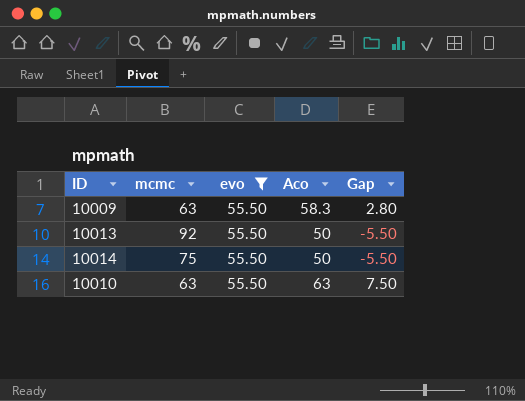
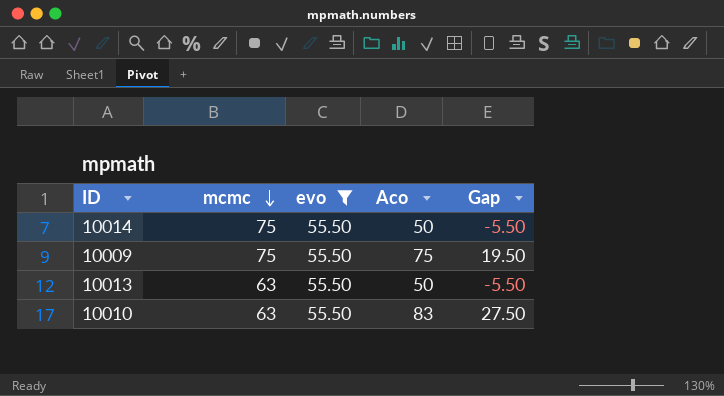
row order: none -> mcmc descending
10009 | mcmc: 63 -> 75
10009 | Aco: 58.3 -> 75
10009 | Gap: 2.80 -> 19.50
10013 | mcmc: 92 -> 63
10010 | Aco: 63 -> 83
10010 | Gap: 7.50 -> 27.50

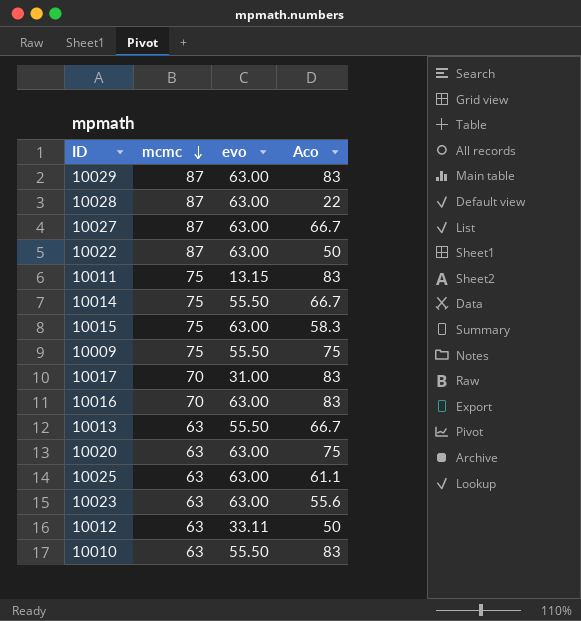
filter: evo = 55.50 -> none
column Gap | formula: [Aco] - [evo] -> none
10014 | Aco: 50 -> 66.7
10013 | Aco: 50 -> 66.7

